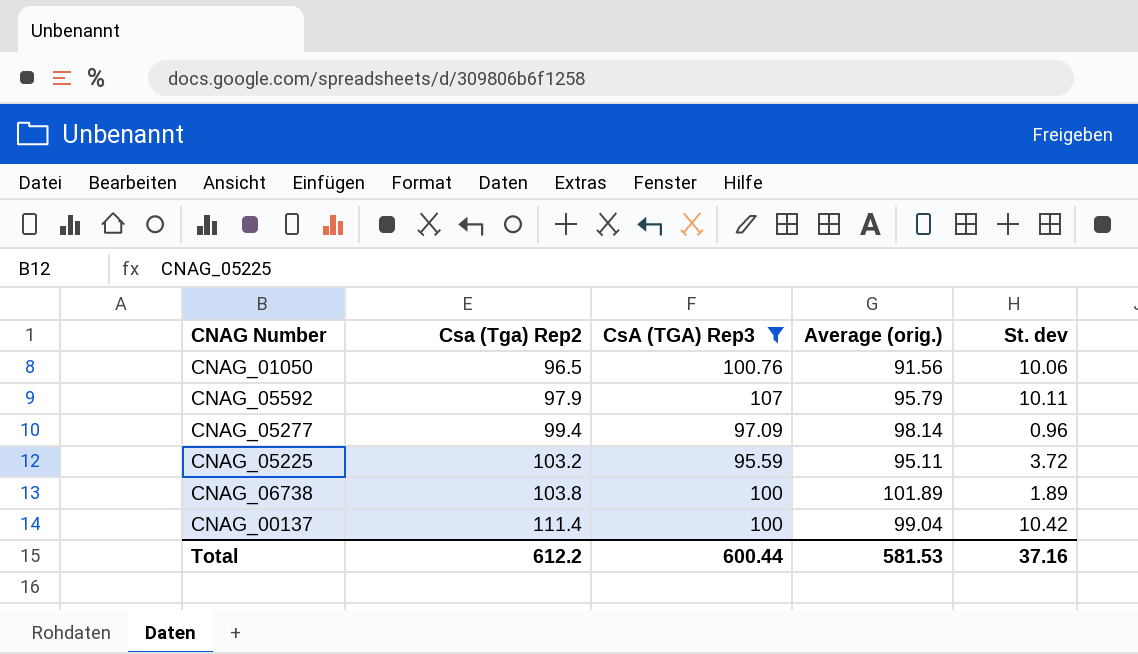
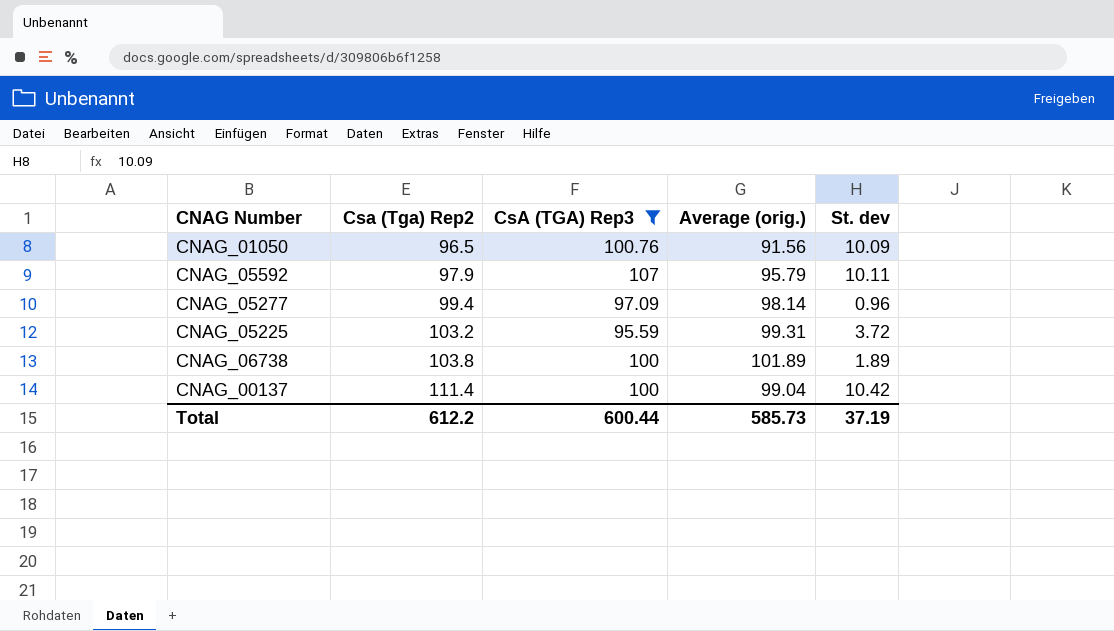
CNAG_01050 | St. dev: 10.06 -> 10.09
CNAG_05225 | Average (orig.): 95.11 -> 99.31
Total | Average (orig.): 581.53 -> 585.73
Total | St. dev: 37.16 -> 37.19

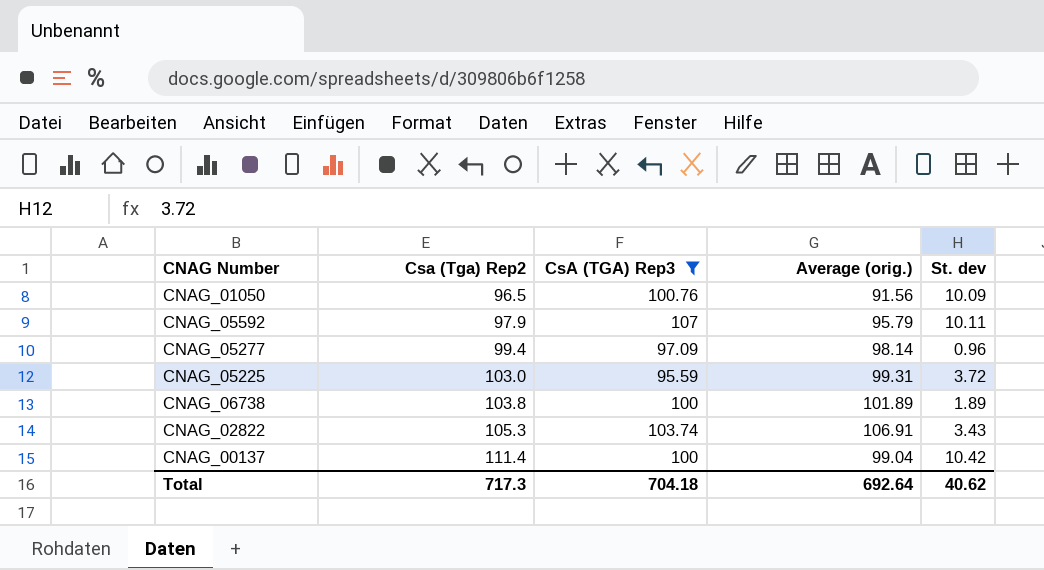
CNAG_05225 | Csa (Tga) Rep2: 103.2 -> 103.0
row CNAG_02822: none -> 105.3 | 103.74 | 106.91 | 3.43
Total | Csa (Tga) Rep2: 612.2 -> 717.3
Total | CsA (TGA) Rep3: 600.44 -> 704.18
Total | Average (orig.): 585.73 -> 692.64
Total | St. dev: 37.19 -> 40.62

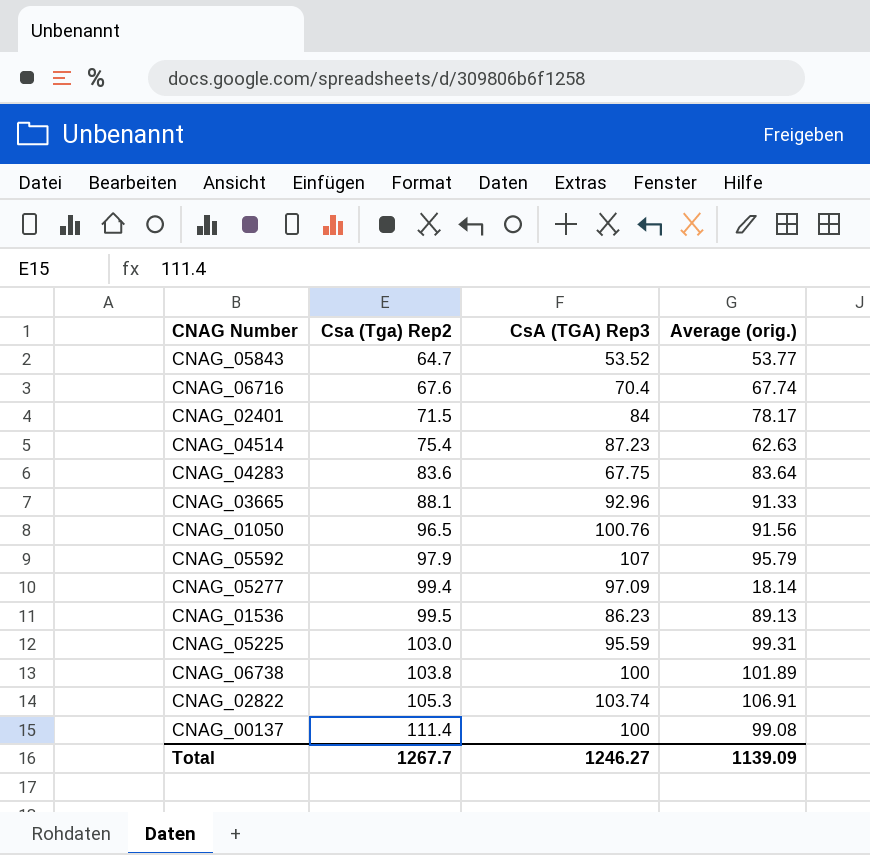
filter: CsA (TGA) Rep3 >= 95.59 -> none
column St. dev | position: 5 -> none
CNAG_05277 | Average (orig.): 98.14 -> 18.14
CNAG_00137 | Average (orig.): 99.04 -> 99.08
Total | Csa (Tga) Rep2: 717.3 -> 1267.7
Total | CsA (TGA) Rep3: 704.18 -> 1246.27
Total | Average (orig.): 692.64 -> 1139.09

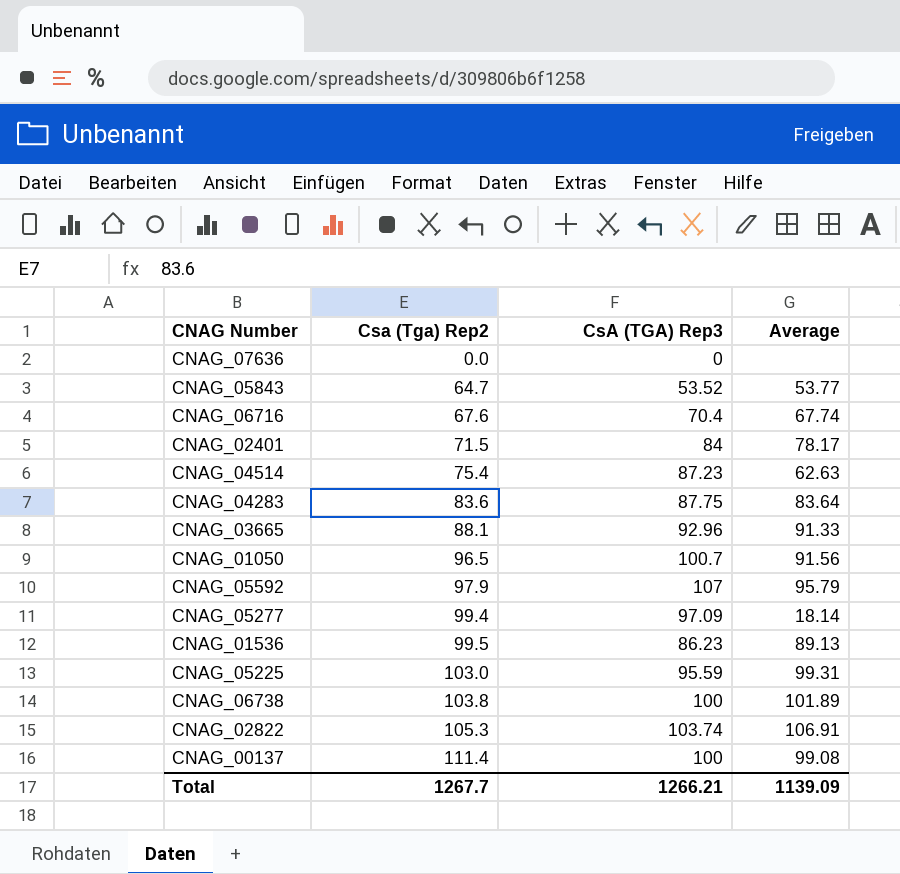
column name: Average (orig.) -> Average
row CNAG_07636: none -> 0.0 | 0 | none
CNAG_04283 | CsA (TGA) Rep3: 67.75 -> 87.75
CNAG_01050 | CsA (TGA) Rep3: 100.76 -> 100.7
Total | CsA (TGA) Rep3: 1246.27 -> 1266.21

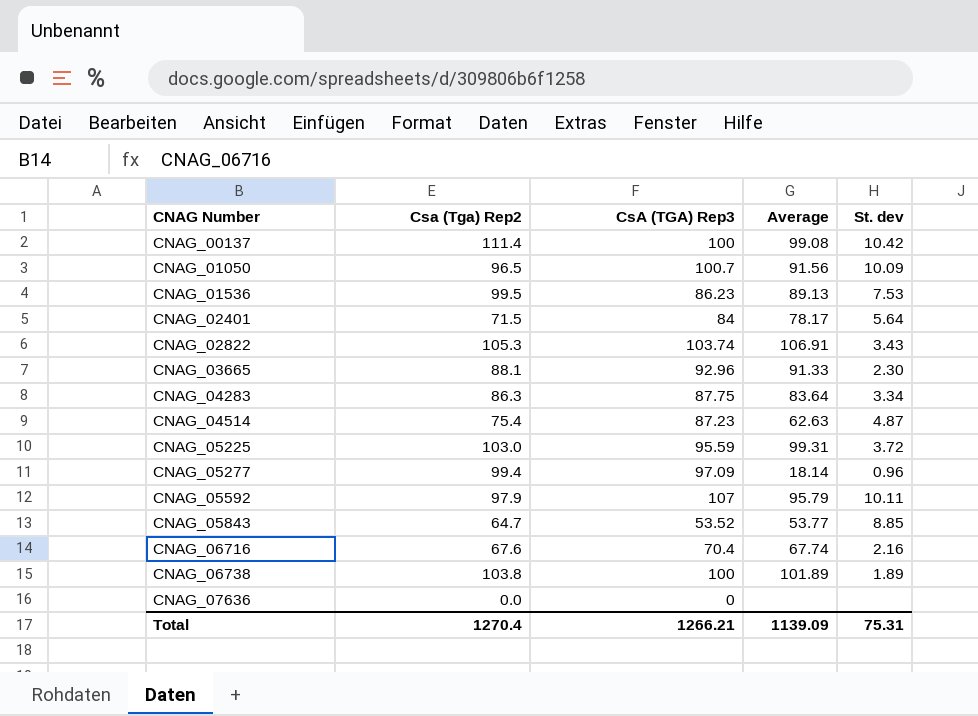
row order: Csa (Tga) Rep2 ascending -> CNAG Number ascending
column St. dev | position: none -> 5
CNAG_04283 | Csa (Tga) Rep2: 83.6 -> 86.3
Total | Csa (Tga) Rep2: 1267.7 -> 1270.4

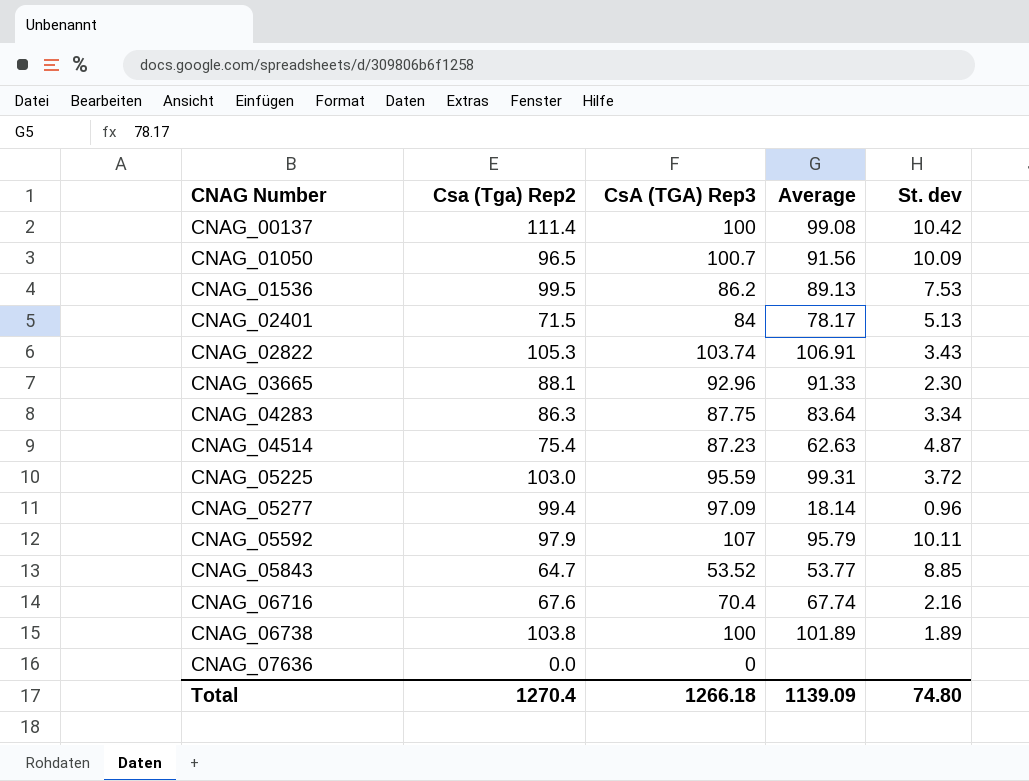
CNAG_01536 | CsA (TGA) Rep3: 86.23 -> 86.2
CNAG_02401 | St. dev: 5.64 -> 5.13
Total | CsA (TGA) Rep3: 1266.21 -> 1266.18
Total | St. dev: 75.31 -> 74.80

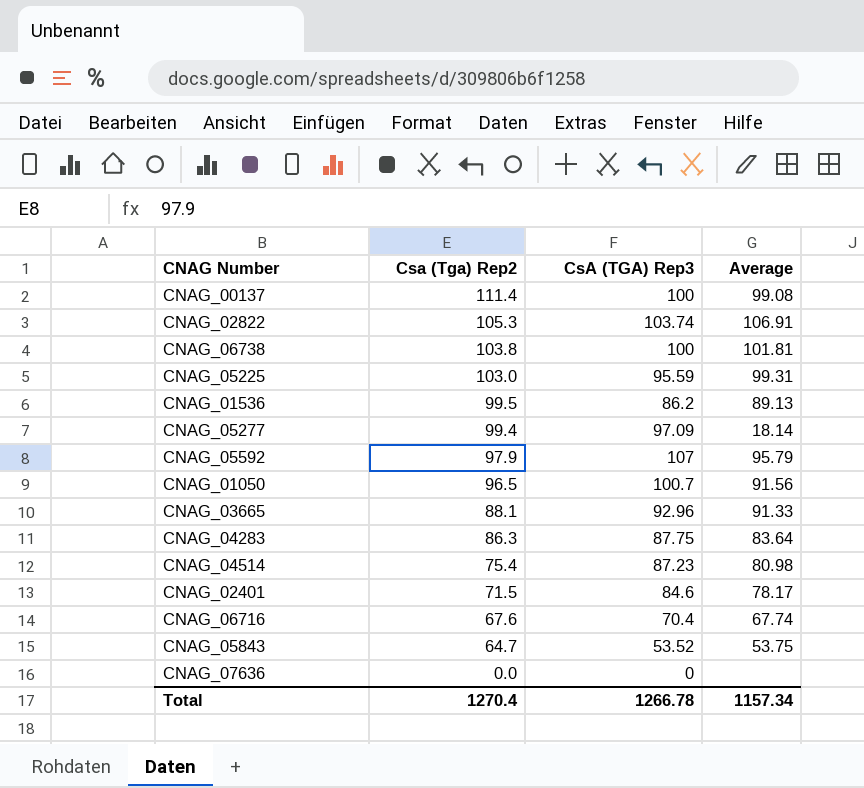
row order: CNAG Number ascending -> Csa (Tga) Rep2 descending
column St. dev | position: 5 -> none
CNAG_06738 | Average: 101.89 -> 101.81
CNAG_04514 | Average: 62.63 -> 80.98
CNAG_02401 | CsA (TGA) Rep3: 84 -> 84.6
CNAG_05843 | Average: 53.77 -> 53.75
Total | CsA (TGA) Rep3: 1266.18 -> 1266.78
Total | Average: 1139.09 -> 1157.34

